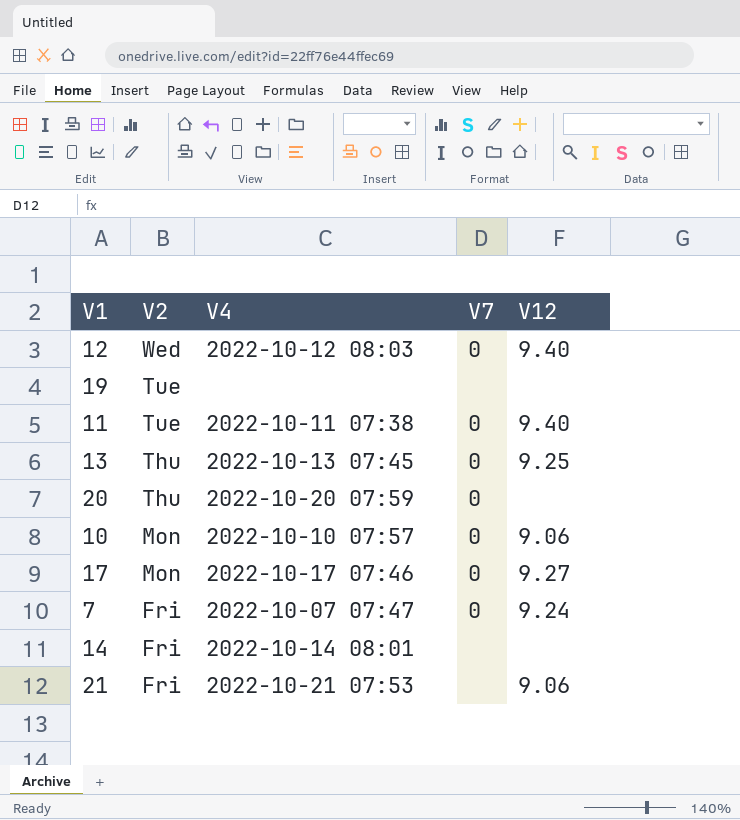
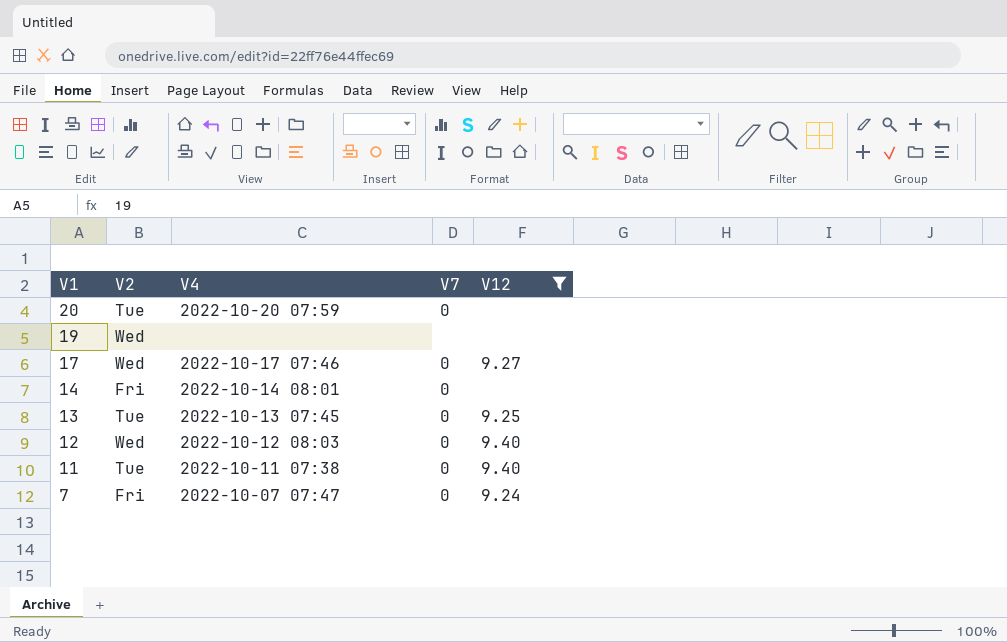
filter: none -> V12 != 9.06
row order: V2 descending -> V1 descending
20 | V2: Thu -> Tue
19 | V2: Tue -> Wed
17 | V2: Mon -> Wed
14 | V7: none -> 0
13 | V2: Thu -> Tue

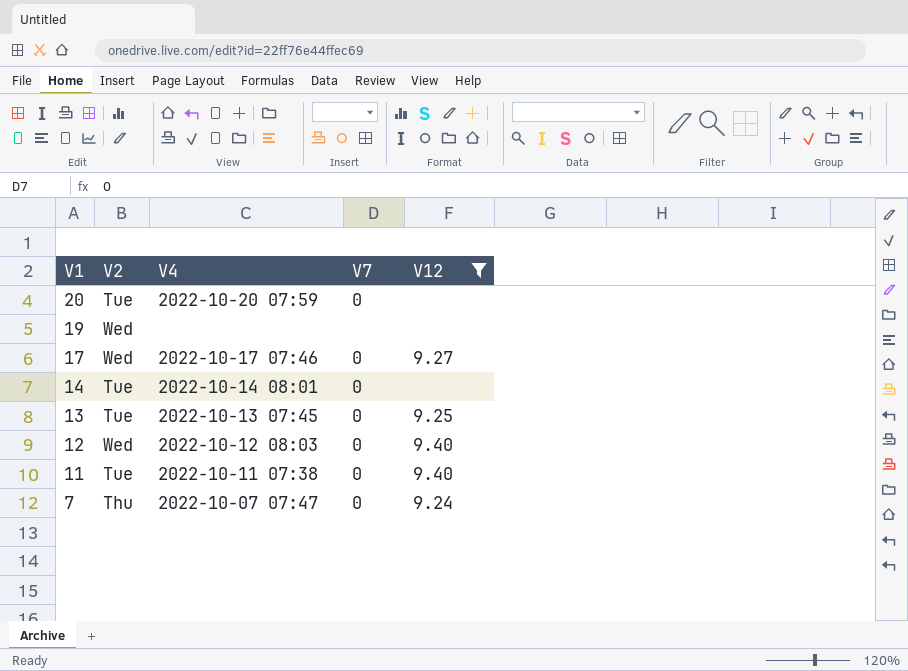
14 | V2: Fri -> Tue
7 | V2: Fri -> Thu

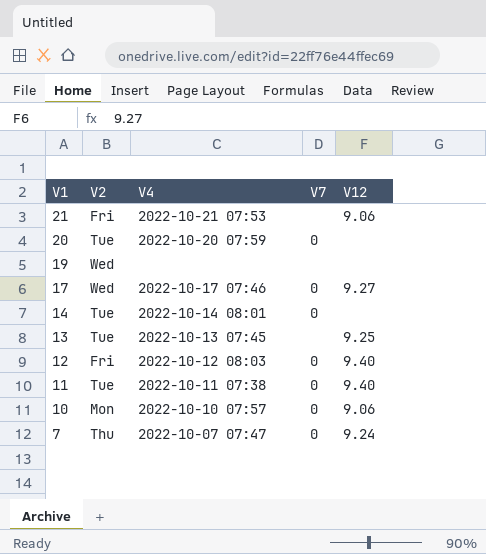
filter: V12 != 9.06 -> none
13 | V7: 0 -> none
12 | V2: Wed -> Fri

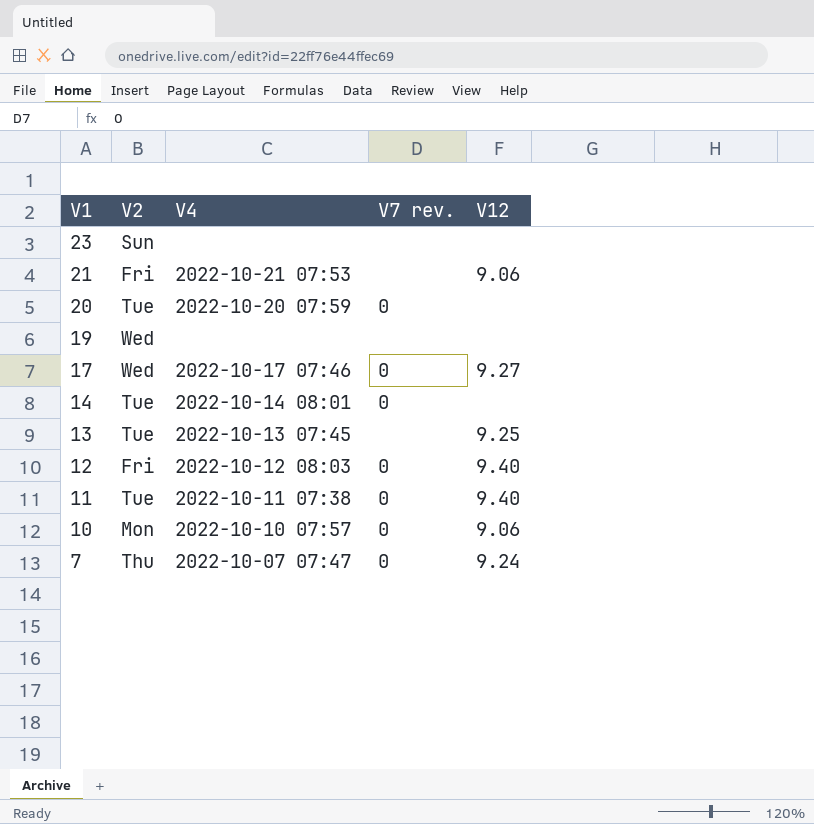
column name: V7 -> V7 rev.
row 23: none -> Sun | none | none | none

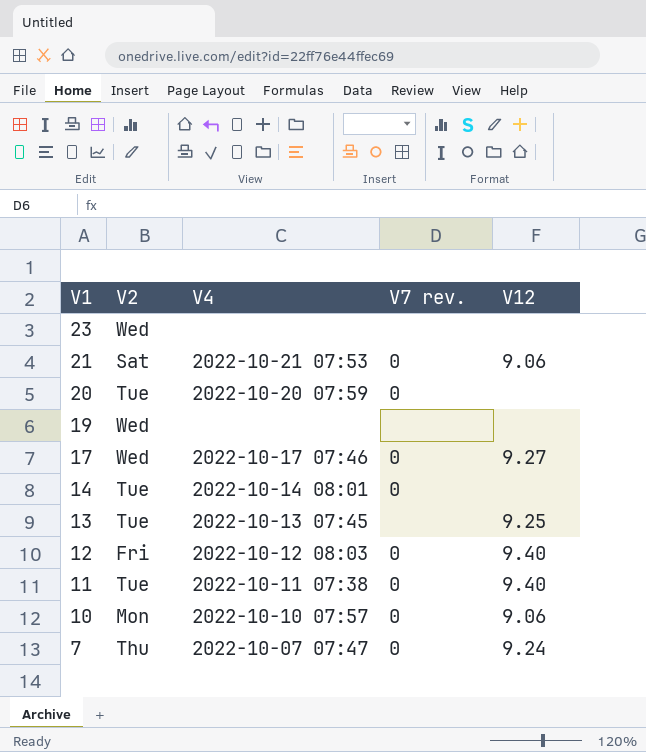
23 | V2: Sun -> Wed
21 | V2: Fri -> Sat
21 | V7 rev.: none -> 0

